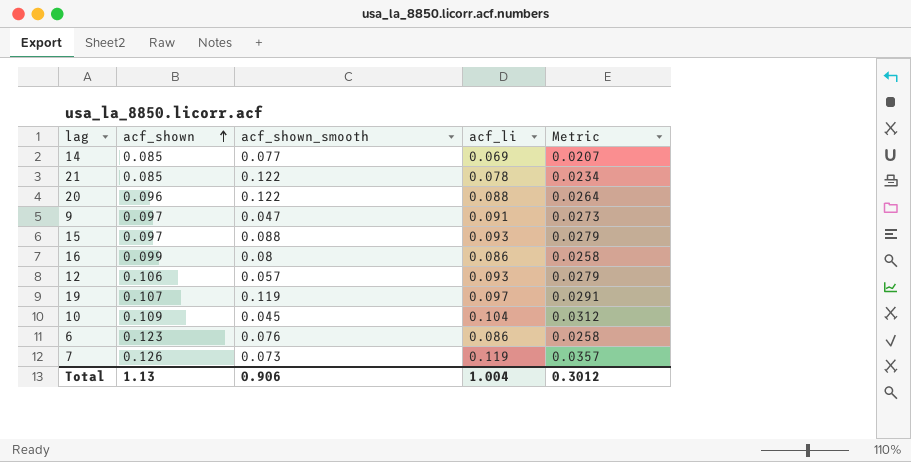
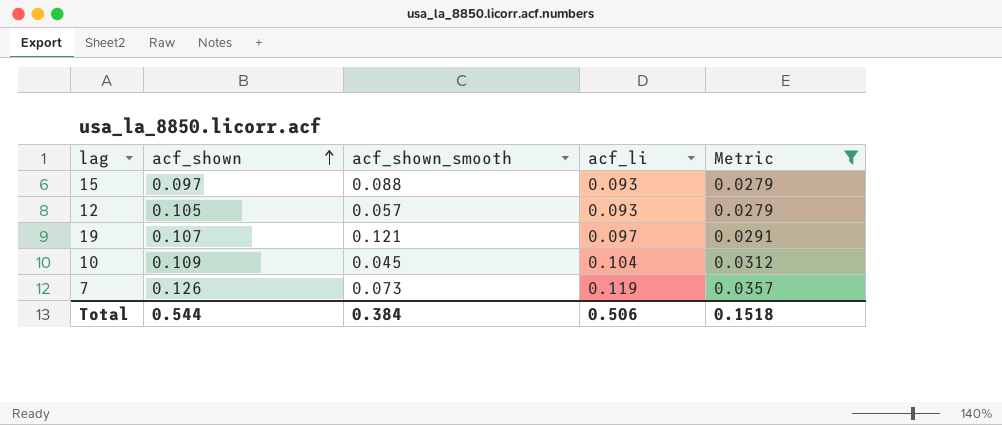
filter: none -> Metric >= 0.0279
12 | acf_shown: 0.106 -> 0.105
19 | acf_shown_smooth: 0.119 -> 0.121
Total | acf_shown: 1.13 -> 0.544
Total | acf_shown_smooth: 0.906 -> 0.384
Total | acf_li: 1.004 -> 0.506
Total | Metric: 0.3012 -> 0.1518

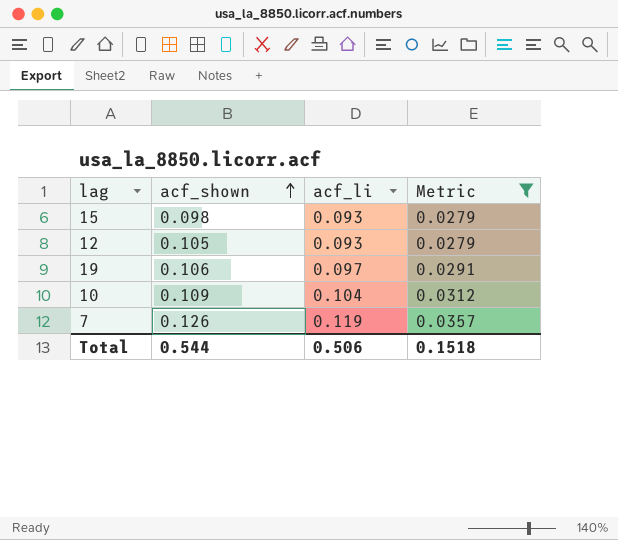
column acf_shown_smooth | position: 3 -> none
15 | acf_shown: 0.097 -> 0.098
19 | acf_shown: 0.107 -> 0.106

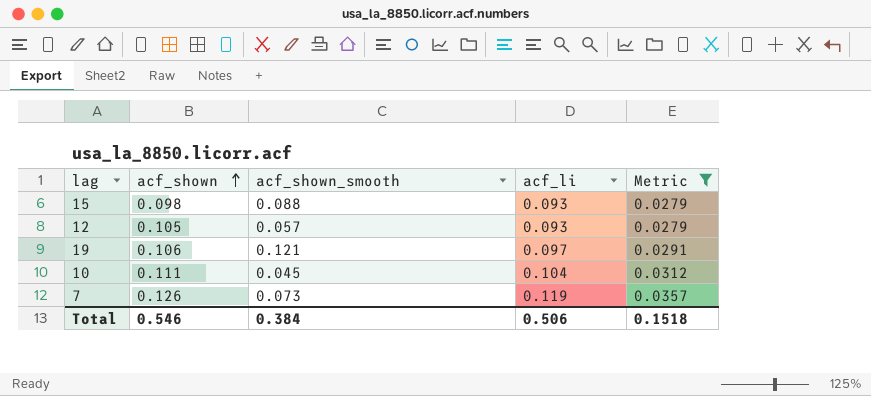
column acf_shown_smooth | position: none -> 3
10 | acf_shown: 0.109 -> 0.111
Total | acf_shown: 0.544 -> 0.546

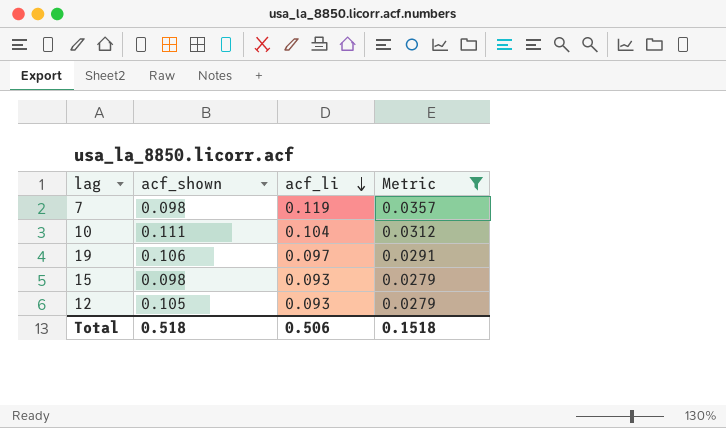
row order: acf_shown ascending -> acf_li descending
column acf_shown_smooth | position: 3 -> none
7 | acf_shown: 0.126 -> 0.098
Total | acf_shown: 0.546 -> 0.518

